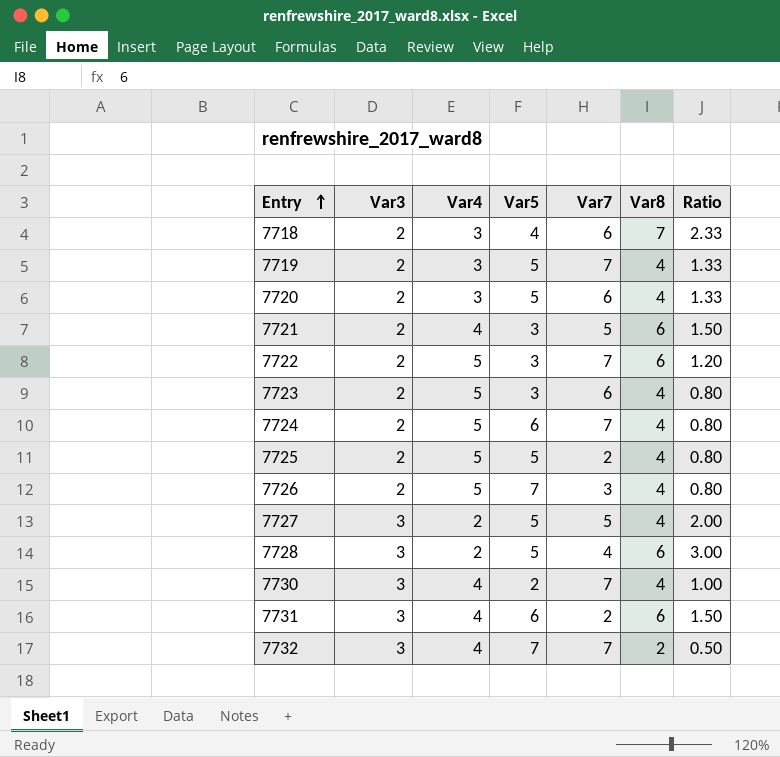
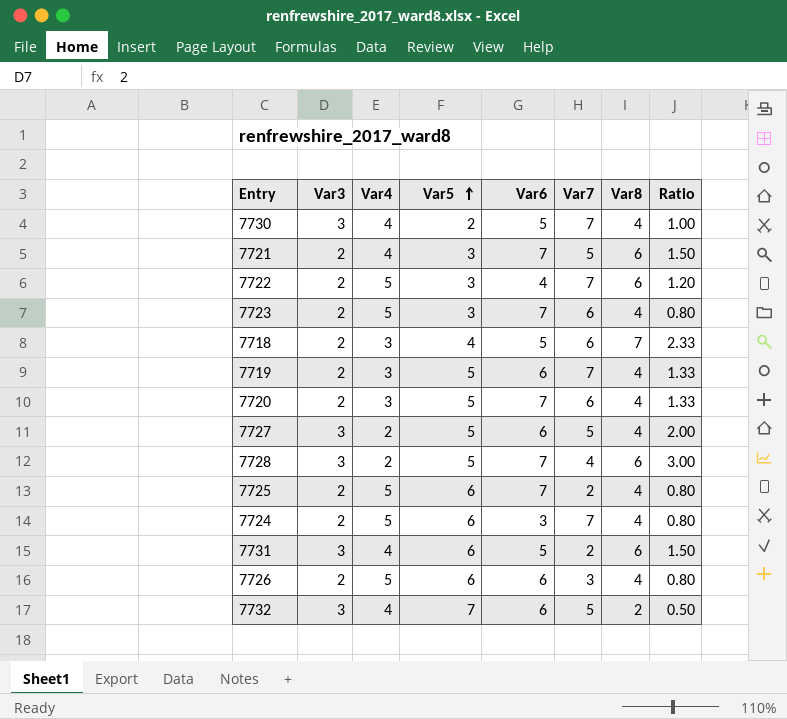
row order: Entry ascending -> Var5 ascending
column Var6 | position: none -> 5
7725 | Var5: 5 -> 6
7726 | Var5: 7 -> 6
7732 | Var7: 7 -> 5

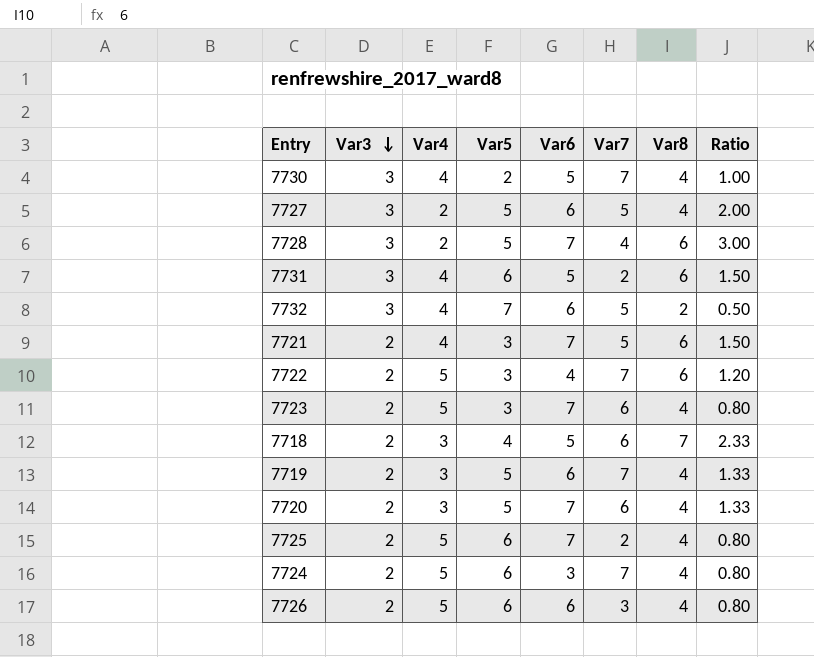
row order: Var5 ascending -> Var3 descending

